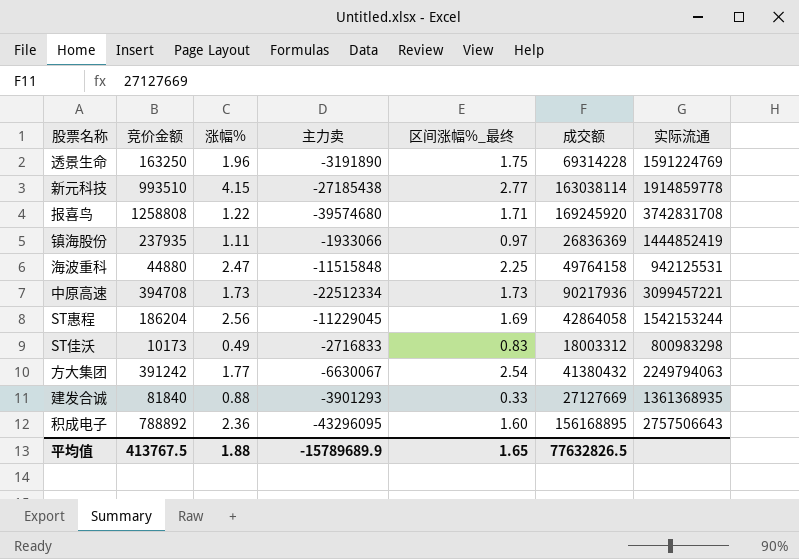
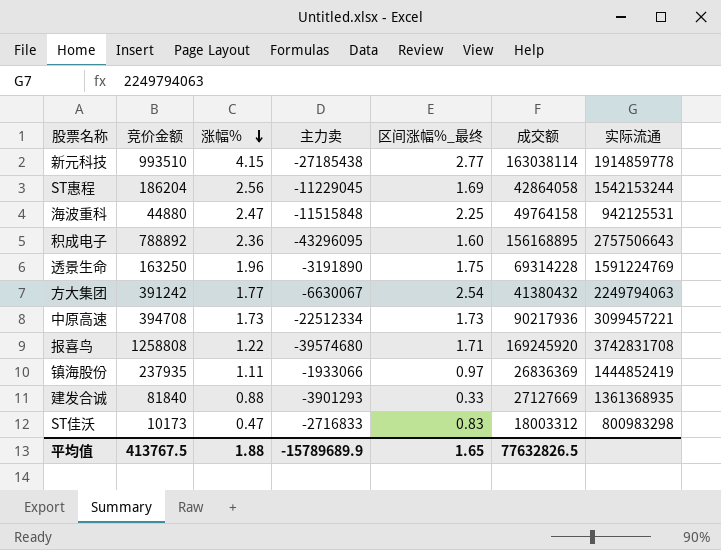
row order: none -> 涨幅% descending
ST佳沃 | 涨幅%: 0.49 -> 0.47

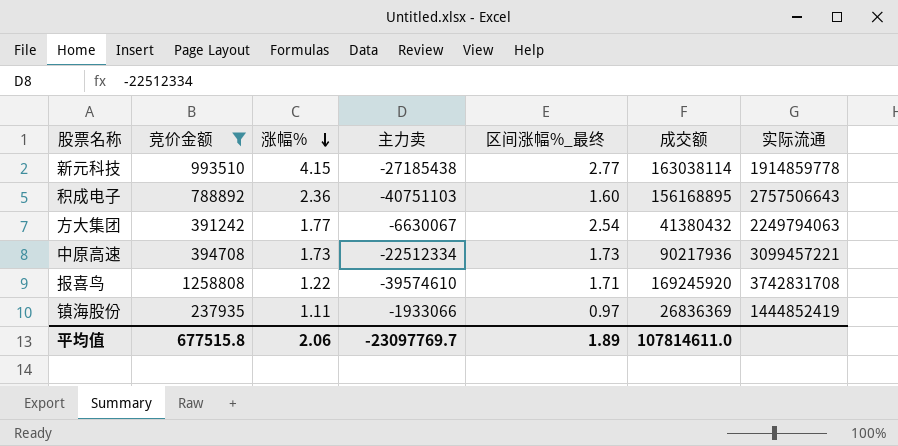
filter: none -> 竞价金额 >= 237935
积成电子 | 主力卖: -43296095 -> -40751103
报喜鸟 | 主力卖: -39574680 -> -39574610
平均值 | 竞价金额: 413767.5 -> 677515.8
平均值 | 涨幅%: 1.88 -> 2.06
平均值 | 主力卖: -15789689.9 -> -23097769.7
平均值 | 区间涨幅%_最终: 1.65 -> 1.89
平均值 | 成交额: 77632826.5 -> 107814611.0

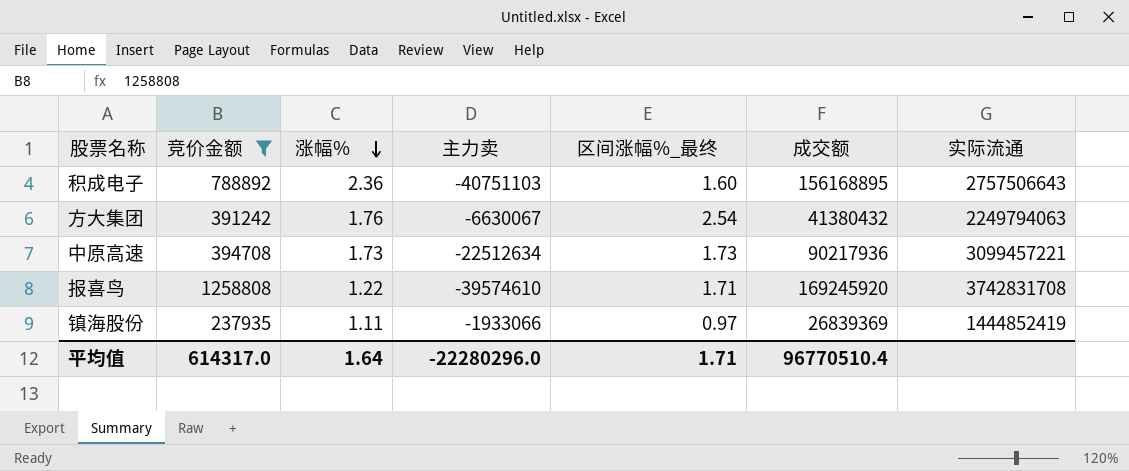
row 新元科技: 993510 | 4.15 | -27185438 | 2.77 | 163038114 | 1914859778 -> none
方大集团 | 涨幅%: 1.77 -> 1.76
中原高速 | 主力卖: -22512334 -> -22512634
镇海股份 | 成交额: 26836369 -> 26839369
平均值 | 竞价金额: 677515.8 -> 614317.0
平均值 | 涨幅%: 2.06 -> 1.64
平均值 | 主力卖: -23097769.7 -> -22280296.0
平均值 | 区间涨幅%_最终: 1.89 -> 1.71
平均值 | 成交额: 107814611.0 -> 96770510.4

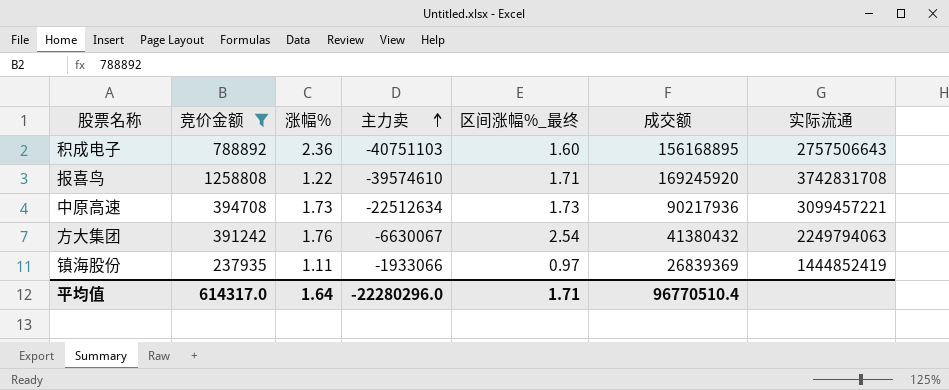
row order: 涨幅% descending -> 主力卖 ascending

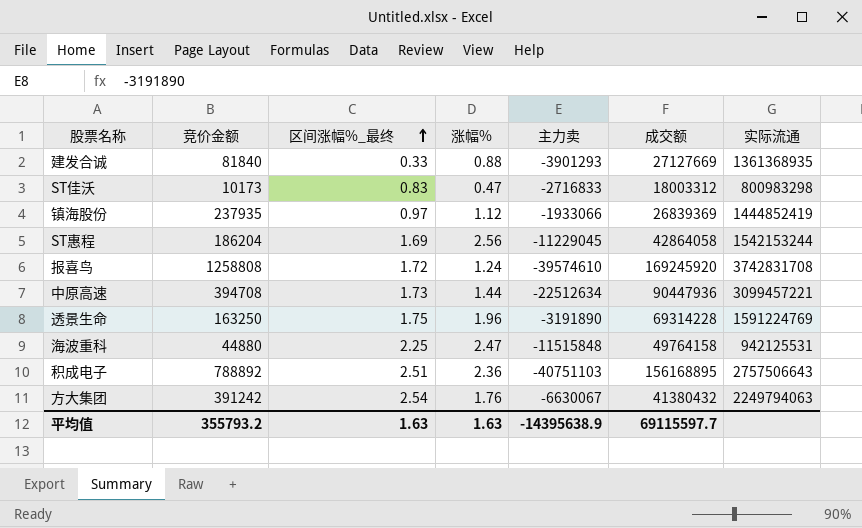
filter: 竞价金额 >= 237935 -> none
row order: 主力卖 ascending -> 区间涨幅%_最终 ascending
column 区间涨幅%_最终 | position: 5 -> 3
镇海股份 | 涨幅%: 1.11 -> 1.12
报喜鸟 | 区间涨幅%_最终: 1.71 -> 1.72
报喜鸟 | 涨幅%: 1.22 -> 1.24
中原高速 | 涨幅%: 1.73 -> 1.44
中原高速 | 成交额: 90217936 -> 90447936
积成电子 | 区间涨幅%_最终: 1.60 -> 2.51
平均值 | 竞价金额: 614317.0 -> 355793.2
平均值 | 区间涨幅%_最终: 1.71 -> 1.63
平均值 | 涨幅%: 1.64 -> 1.63
平均值 | 主力卖: -22280296.0 -> -14395638.9
平均值 | 成交额: 96770510.4 -> 69115597.7

